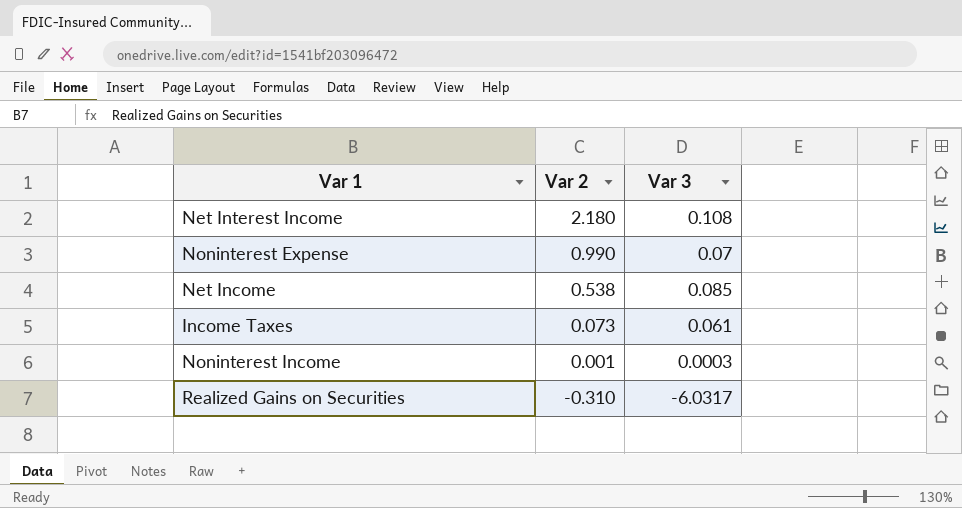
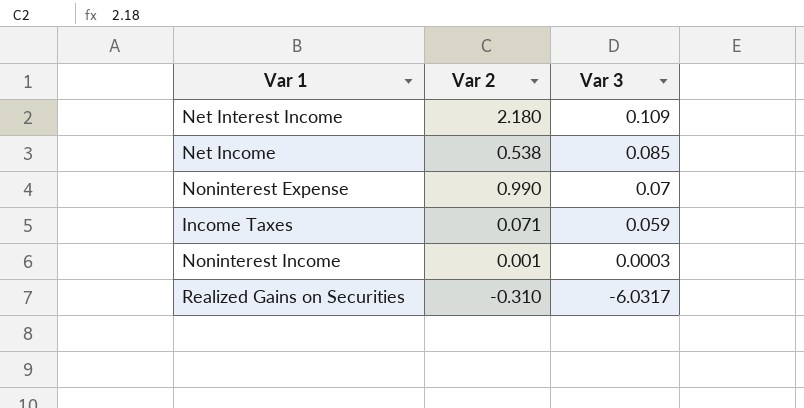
row order: Var 2 descending -> Var 3 descending
Net Interest Income | Var 3: 0.108 -> 0.109
Income Taxes | Var 2: 0.073 -> 0.071
Income Taxes | Var 3: 0.061 -> 0.059

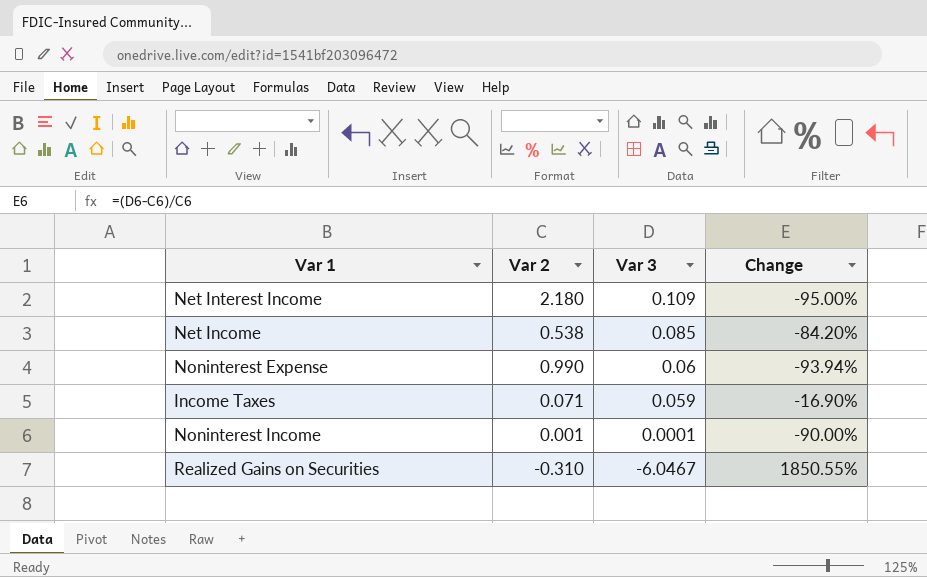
column Change | formula: none -> ([Var 3] - [Var 2]) / [Var 2]
Noninterest Expense | Var 3: 0.07 -> 0.06
Noninterest Income | Var 3: 0.0003 -> 0.0001
Realized Gains on Securities | Var 3: -6.0317 -> -6.0467

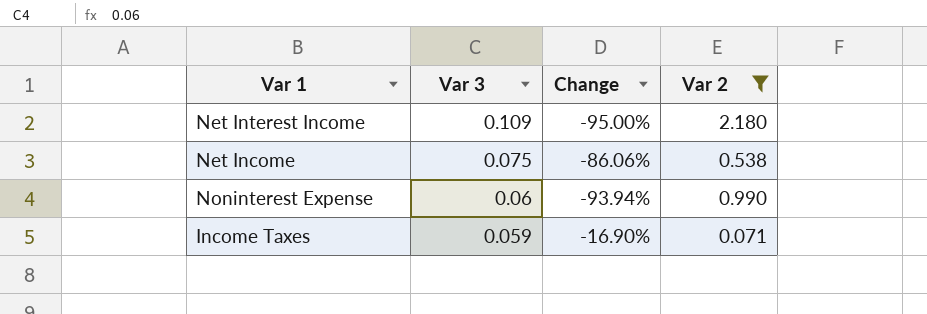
filter: none -> Var 2 >= 0.071
column Var 2 | position: 2 -> 4
Net Income | Var 3: 0.085 -> 0.075
Net Income | Change: -84.20% -> -86.06%

